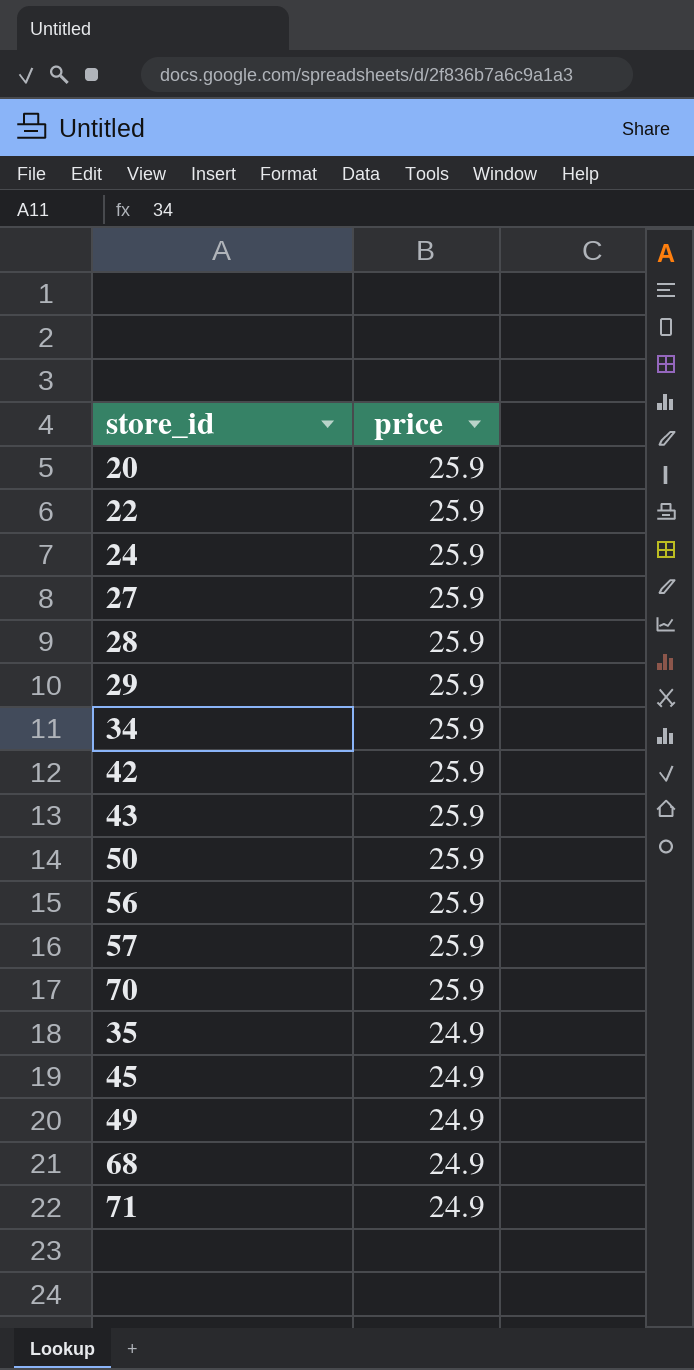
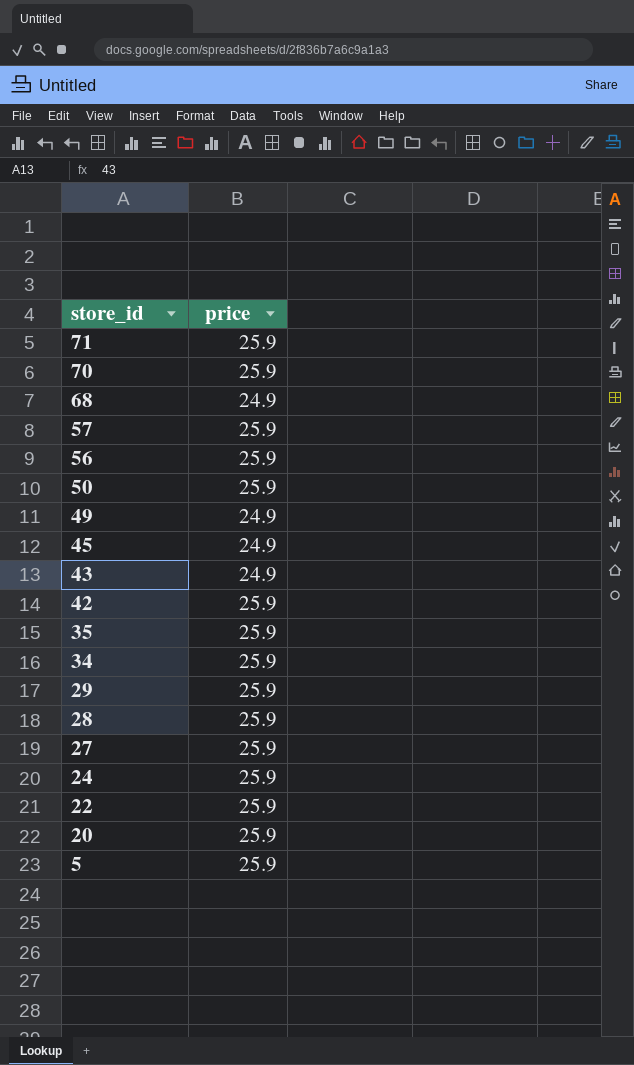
row order: price descending -> store_id descending
71 | price: 24.9 -> 25.9
43 | price: 25.9 -> 24.9
35 | price: 24.9 -> 25.9
row 5: none -> 25.9

